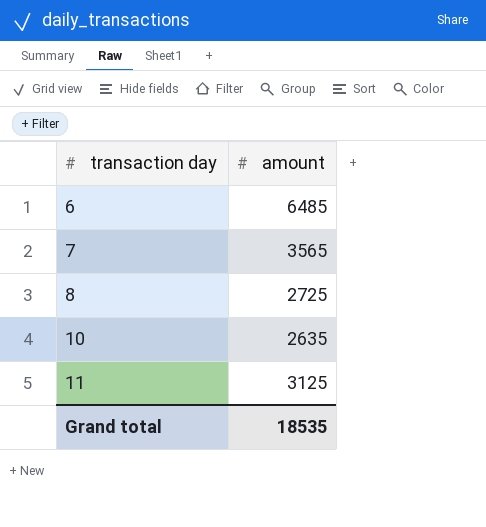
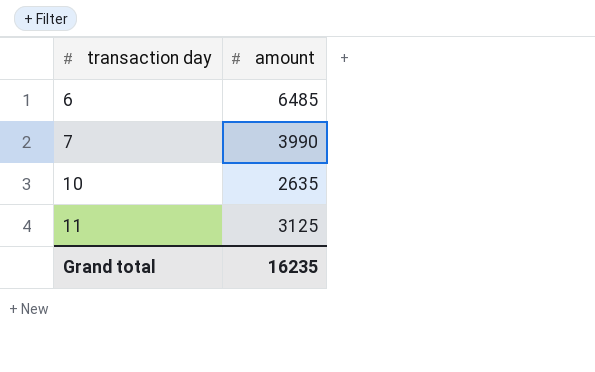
row 8: 2725 -> none
7 | amount: 3565 -> 3990
Grand total | amount: 18535 -> 16235

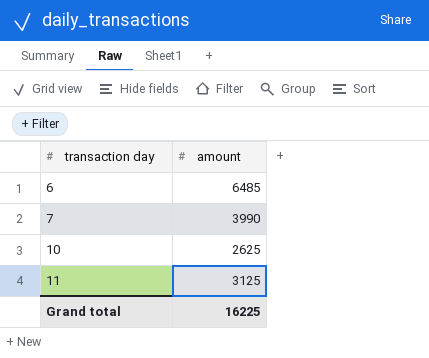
10 | amount: 2635 -> 2625
Grand total | amount: 16235 -> 16225

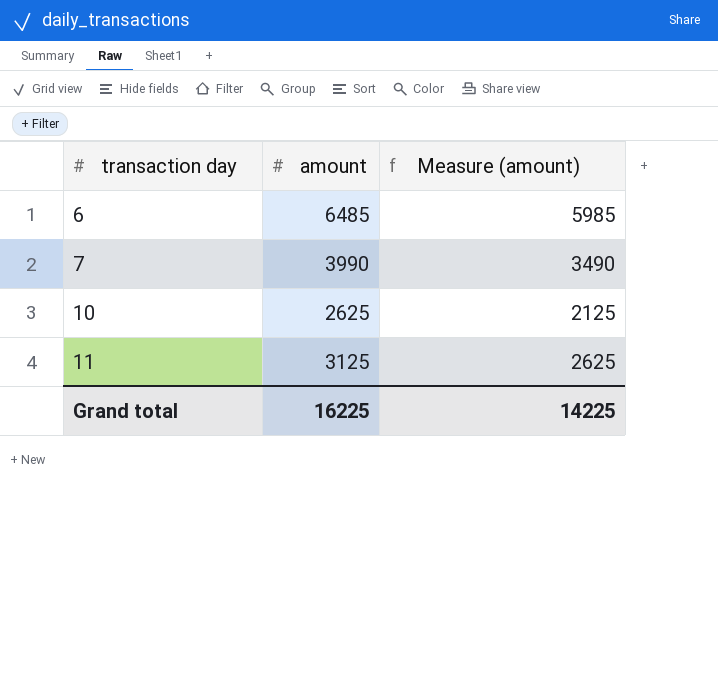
column Measure (amount) | formula: none -> [amount] - 500

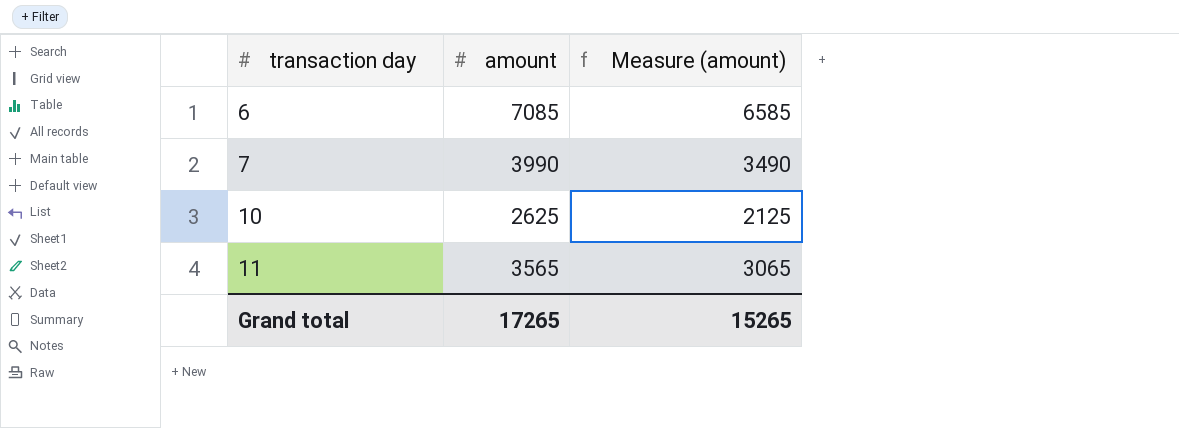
6 | amount: 6485 -> 7085
6 | Measure (amount): 5985 -> 6585
11 | amount: 3125 -> 3565
11 | Measure (amount): 2625 -> 3065
Grand total | amount: 16225 -> 17265
Grand total | Measure (amount): 14225 -> 15265

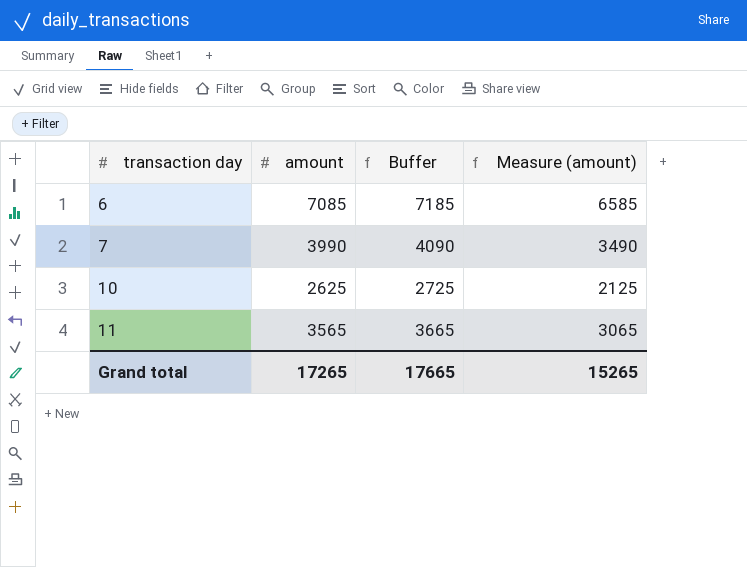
column Buffer | formula: none -> [amount] + 100

